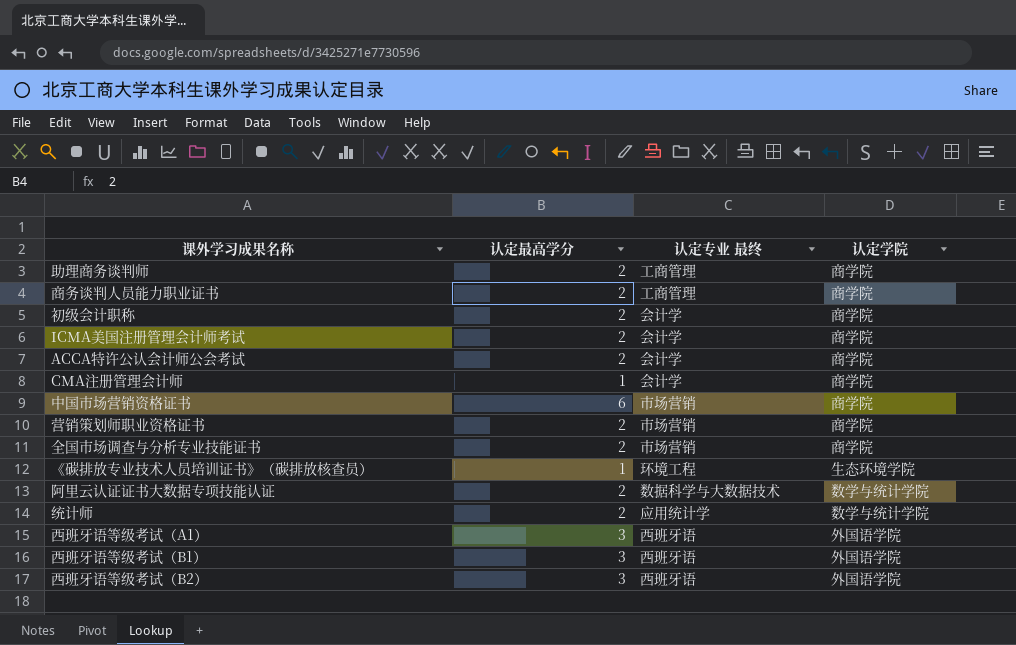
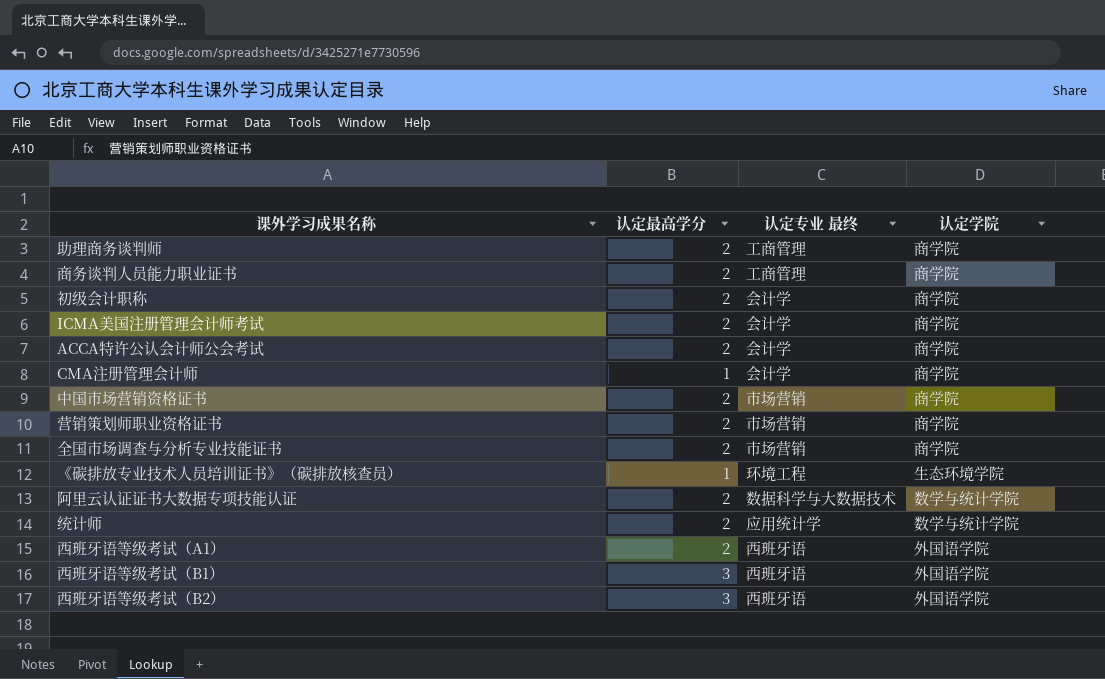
中国市场营销资格证书 | 认定最高学分: 6 -> 2
西班牙语等级考试（A1） | 认定最高学分: 3 -> 2

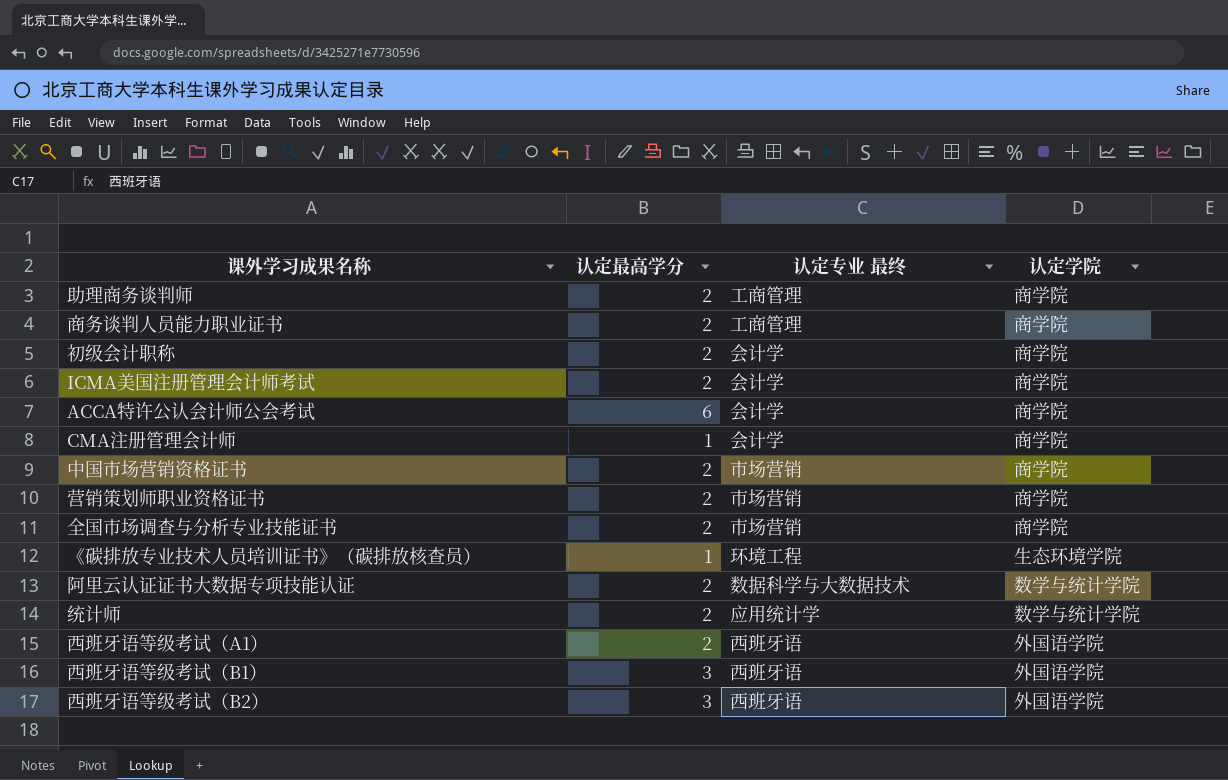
ACCA特许公认会计师公会考试 | 认定最高学分: 2 -> 6

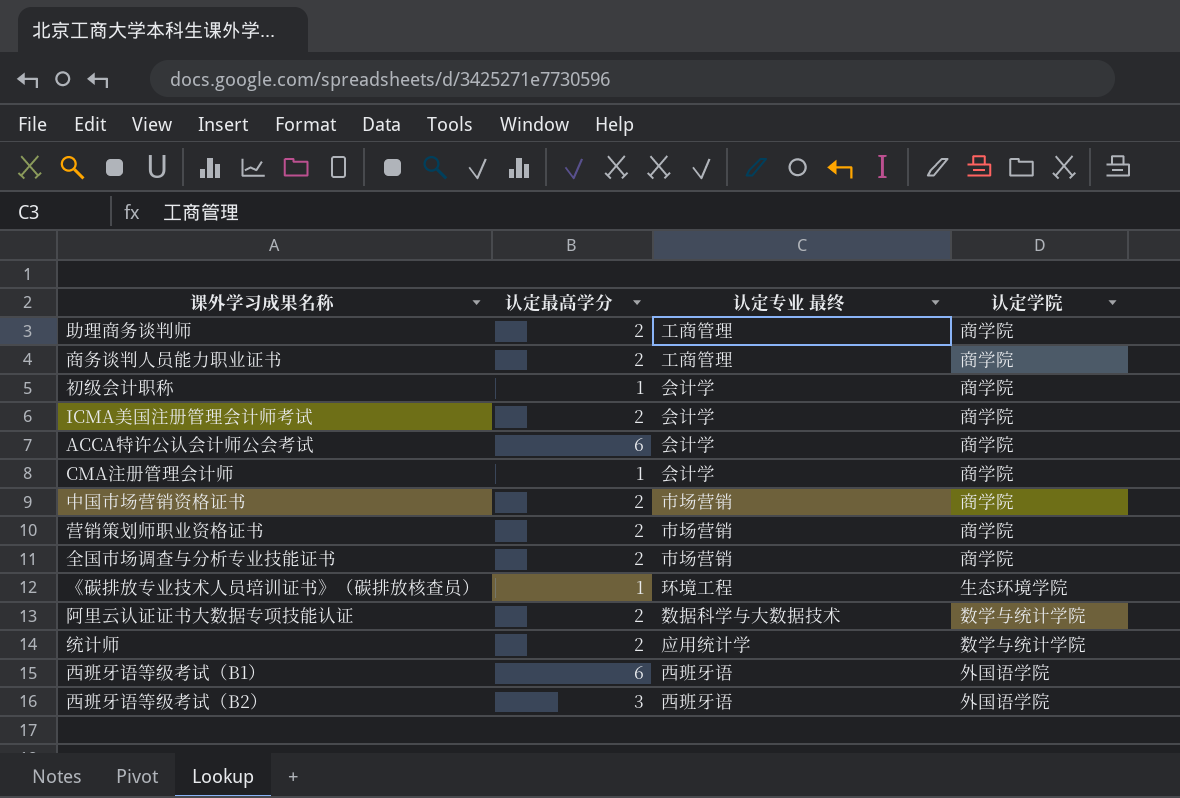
row 西班牙语等级考试（A1）: 2 | 西班牙语 | 外国语学院 -> none
初级会计职称 | 认定最高学分: 2 -> 1
西班牙语等级考试（B1） | 认定最高学分: 3 -> 6

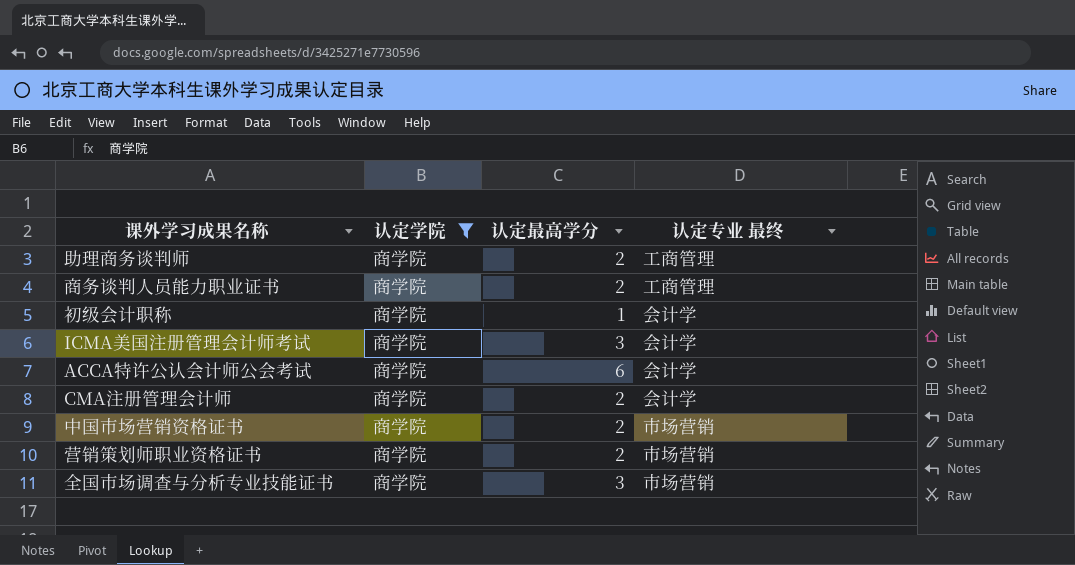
filter: none -> 认定学院 = 商学院
column 认定学院 | position: 4 -> 2
ICMA美国注册管理会计师考试 | 认定最高学分: 2 -> 3
CMA注册管理会计师 | 认定最高学分: 1 -> 2
全国市场调查与分析专业技能证书 | 认定最高学分: 2 -> 3

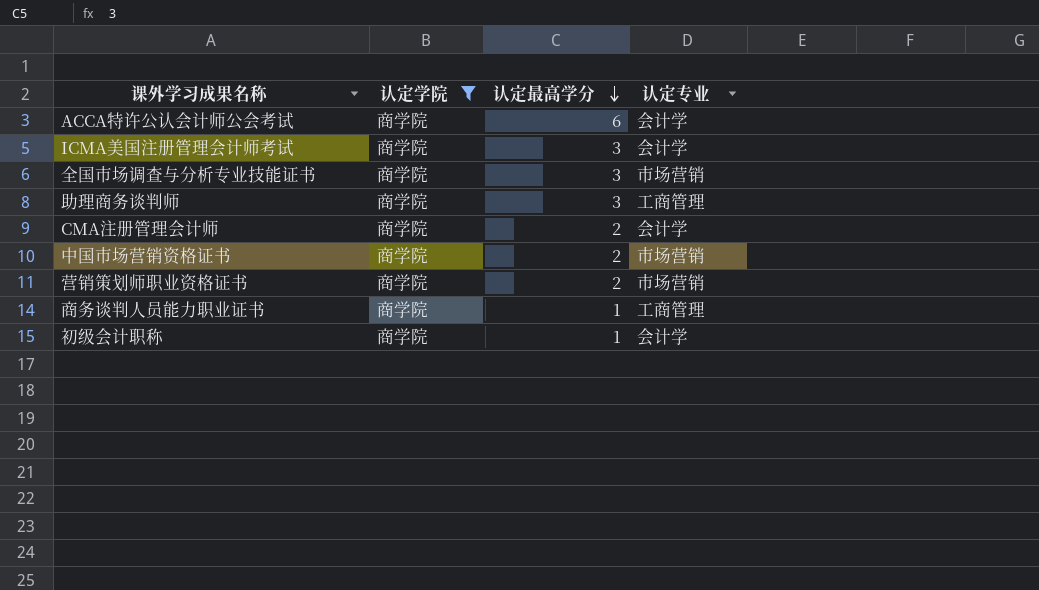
row order: none -> 认定最高学分 descending
column name: 认定专业 最终 -> 认定专业
助理商务谈判师 | 认定最高学分: 2 -> 3
商务谈判人员能力职业证书 | 认定最高学分: 2 -> 1

